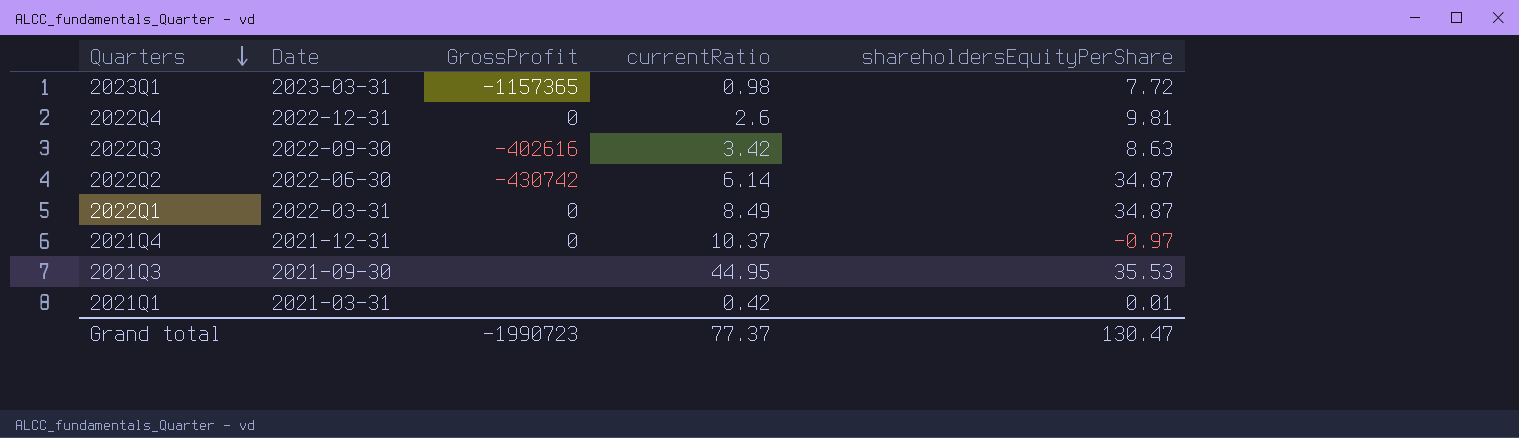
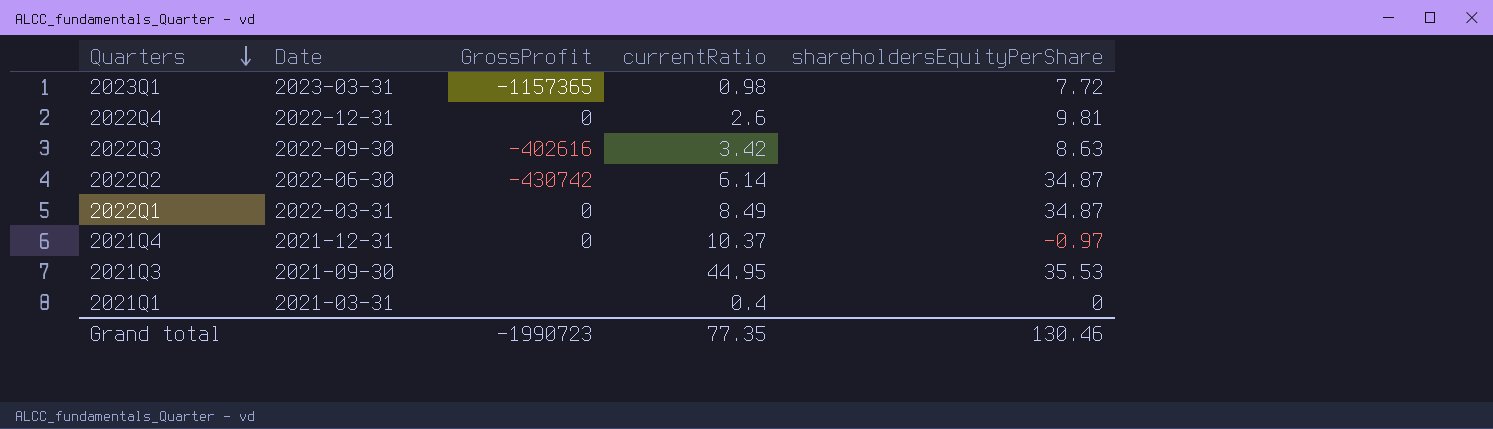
2021Q1 | currentRatio: 0.42 -> 0.4
2021Q1 | shareholdersEquityPerShare: 0.01 -> 0
Grand total | currentRatio: 77.37 -> 77.35
Grand total | shareholdersEquityPerShare: 130.47 -> 130.46

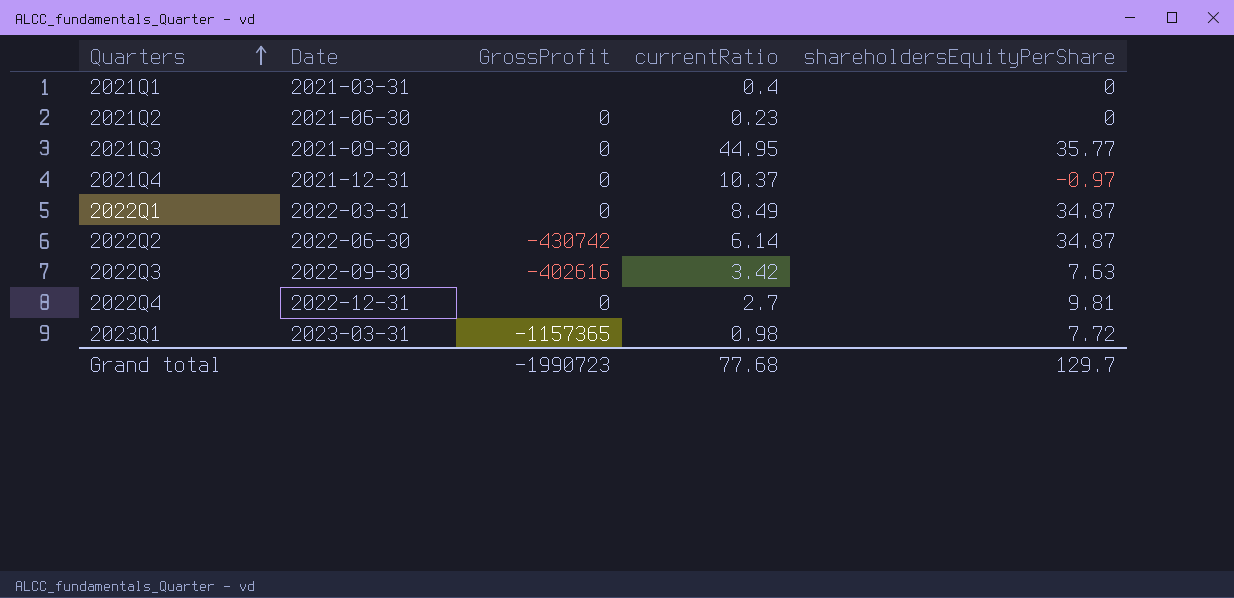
row order: Quarters descending -> Quarters ascending
row 2021Q2: none -> 2021-06-30 | 0 | 0.23 | 0
2021Q3 | GrossProfit: none -> 0
2021Q3 | shareholdersEquityPerShare: 35.53 -> 35.77
2022Q3 | shareholdersEquityPerShare: 8.63 -> 7.63
2022Q4 | currentRatio: 2.6 -> 2.7
Grand total | currentRatio: 77.35 -> 77.68
Grand total | shareholdersEquityPerShare: 130.46 -> 129.7

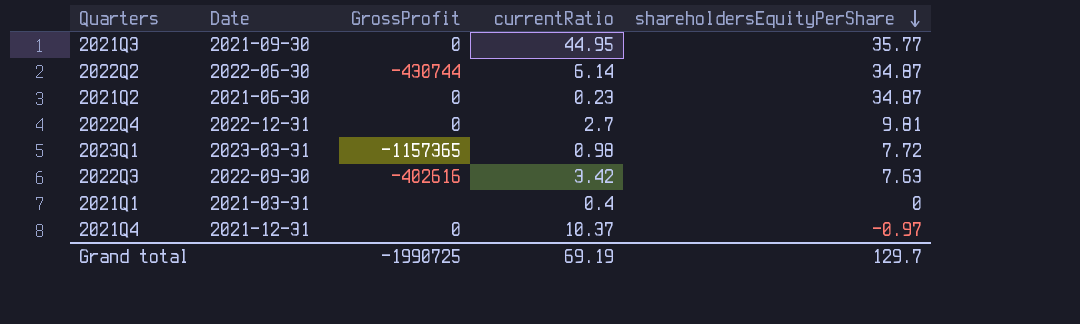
row order: Quarters ascending -> shareholdersEquityPerShare descending
row 2022Q1: 2022-03-31 | 0 | 8.49 | 34.87 -> none
2022Q2 | GrossProfit: -430742 -> -430744
2021Q2 | shareholdersEquityPerShare: 0 -> 34.87
Grand total | GrossProfit: -1990723 -> -1990725
Grand total | currentRatio: 77.68 -> 69.19

